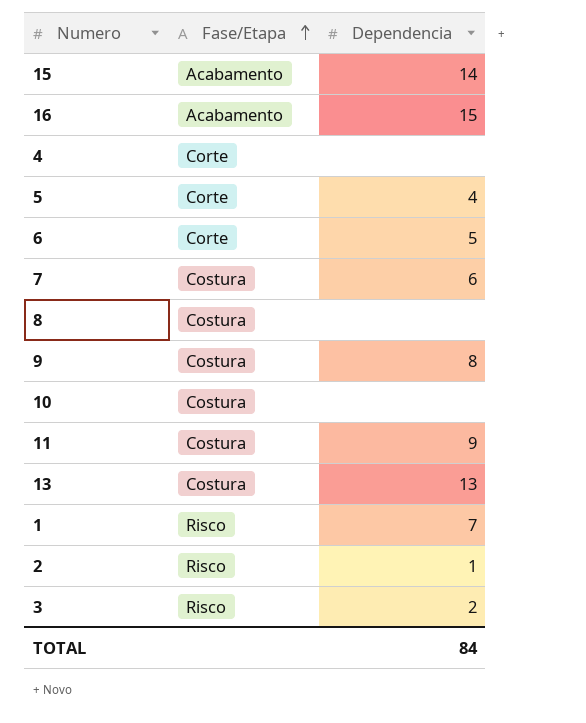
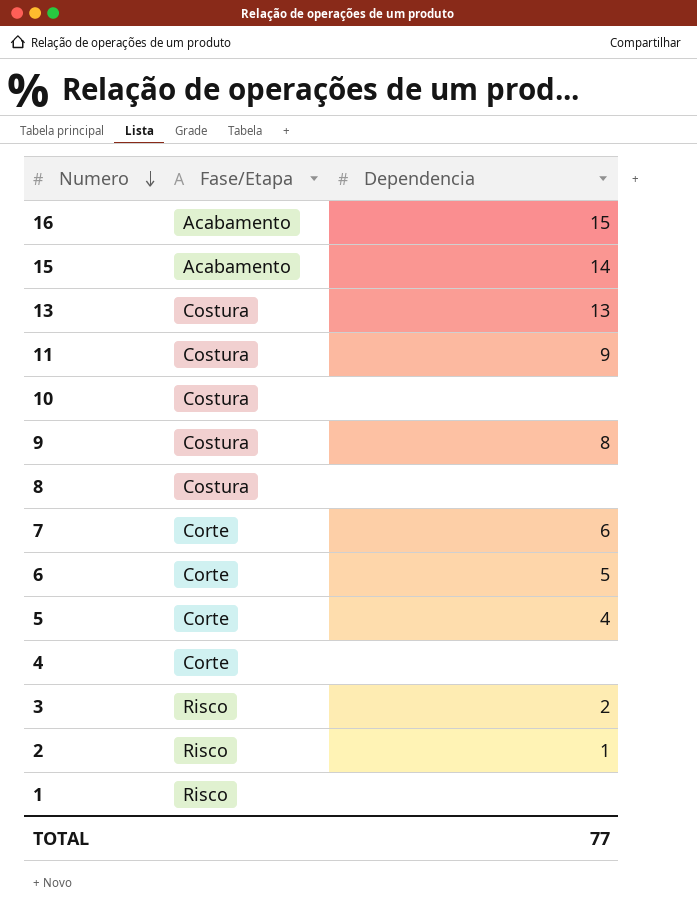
row order: Fase/Etapa ascending -> Numero descending
7 | Fase/Etapa: Costura -> Corte
1 | Dependencia: 7 -> none
TOTAL | Dependencia: 84 -> 77

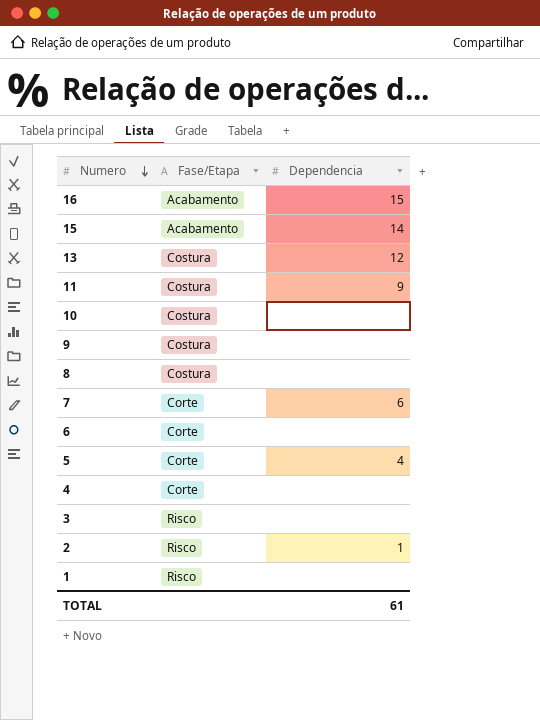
13 | Dependencia: 13 -> 12
9 | Dependencia: 8 -> none
6 | Dependencia: 5 -> none
3 | Dependencia: 2 -> none
TOTAL | Dependencia: 77 -> 61

